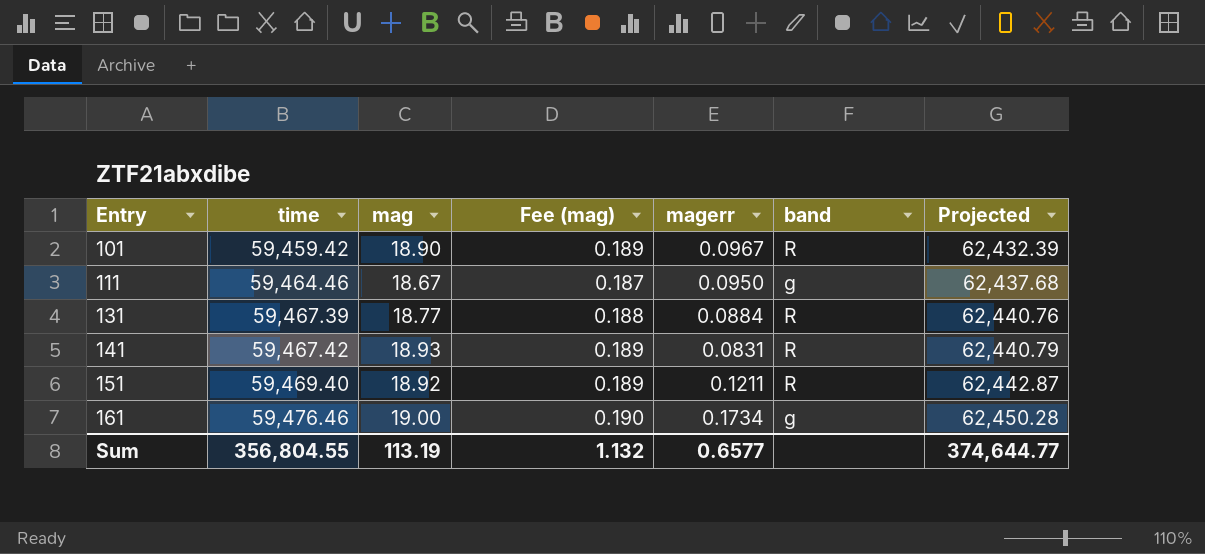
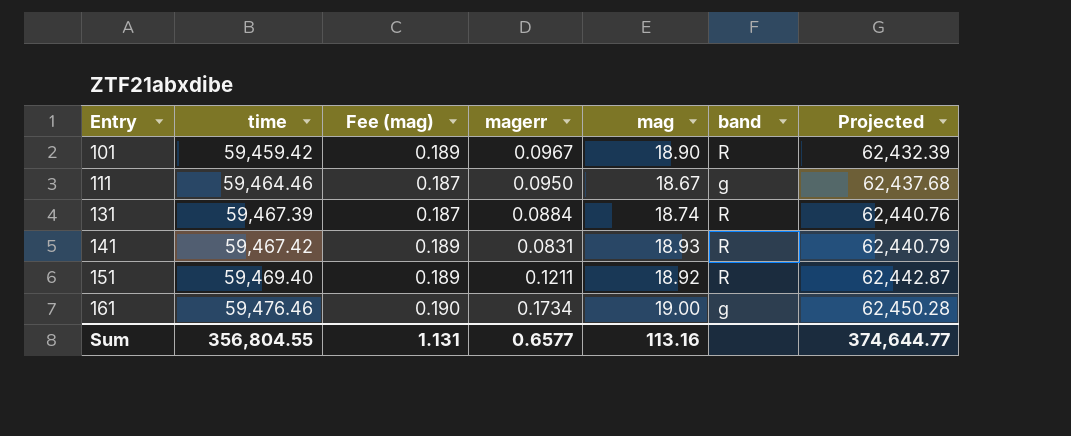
column mag | position: 3 -> 5
131 | Fee (mag): 0.188 -> 0.187
131 | mag: 18.77 -> 18.74
Sum | Fee (mag): 1.132 -> 1.131
Sum | mag: 113.19 -> 113.16

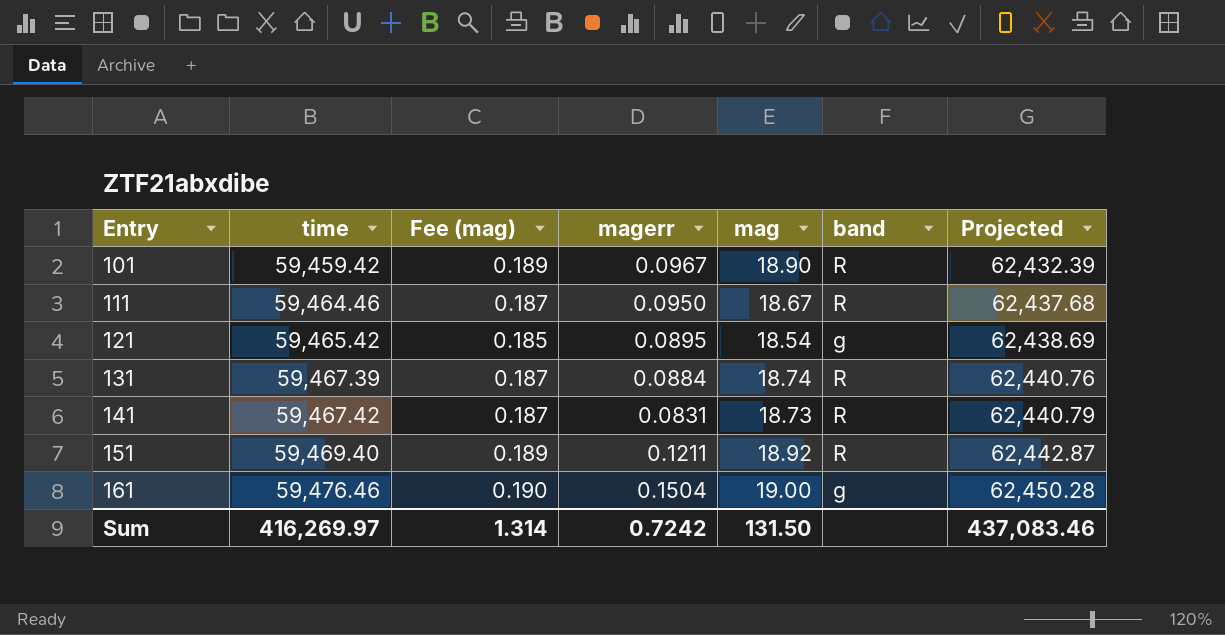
111 | band: g -> R
row 121: none -> 59,465.42 | 0.185 | 0.0895 | 18.54 | g | 62,438.69
141 | Fee (mag): 0.189 -> 0.187
141 | mag: 18.93 -> 18.73
161 | magerr: 0.1734 -> 0.1504
Sum | time: 356,804.55 -> 416,269.97
Sum | Fee (mag): 1.131 -> 1.314
Sum | magerr: 0.6577 -> 0.7242
Sum | mag: 113.16 -> 131.50
Sum | Projected: 374,644.77 -> 437,083.46

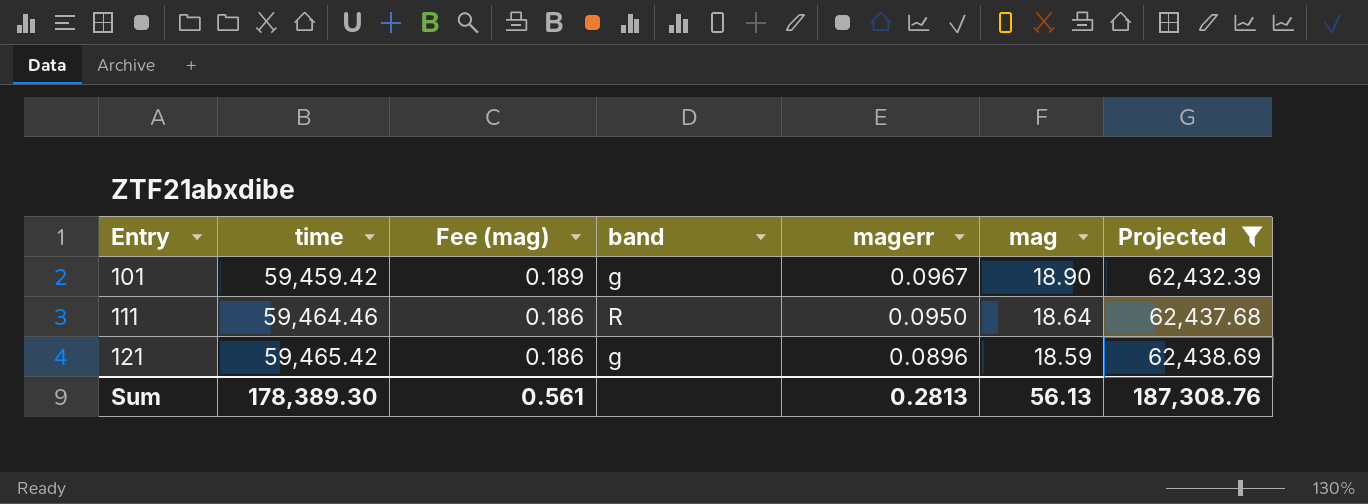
filter: none -> Projected <= 62,438.69
column band | position: 6 -> 4
101 | band: R -> g
111 | Fee (mag): 0.187 -> 0.186
111 | mag: 18.67 -> 18.64
121 | Fee (mag): 0.185 -> 0.186
121 | magerr: 0.0895 -> 0.0896
121 | mag: 18.54 -> 18.59
Sum | time: 416,269.97 -> 178,389.30
Sum | Fee (mag): 1.314 -> 0.561
Sum | magerr: 0.7242 -> 0.2813
Sum | mag: 131.50 -> 56.13
Sum | Projected: 437,083.46 -> 187,308.76

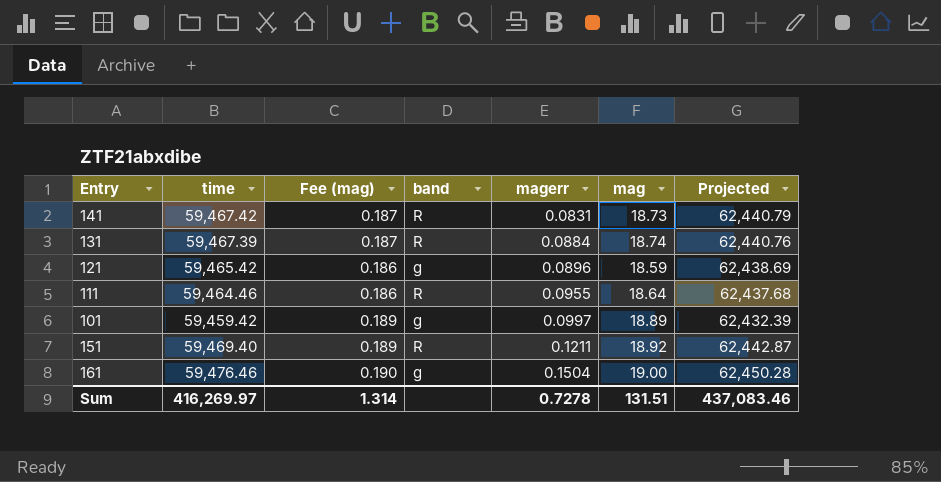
filter: Projected <= 62,438.69 -> none
row order: Entry ascending -> magerr ascending
111 | magerr: 0.0950 -> 0.0955
101 | magerr: 0.0967 -> 0.0997
101 | mag: 18.90 -> 18.89
Sum | time: 178,389.30 -> 416,269.97
Sum | Fee (mag): 0.561 -> 1.314
Sum | magerr: 0.2813 -> 0.7278
Sum | mag: 56.13 -> 131.51
Sum | Projected: 187,308.76 -> 437,083.46

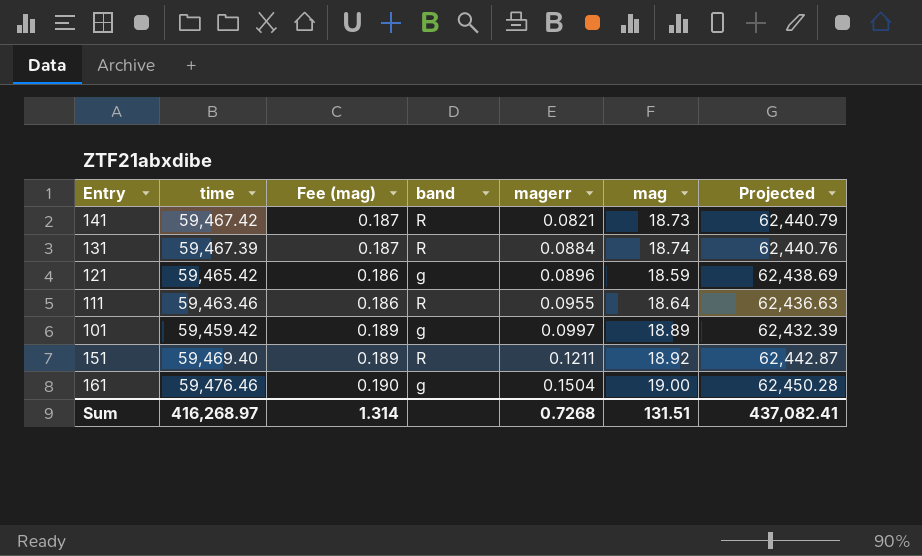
141 | magerr: 0.0831 -> 0.0821
111 | time: 59,464.46 -> 59,463.46
111 | Projected: 62,437.68 -> 62,436.63
Sum | time: 416,269.97 -> 416,268.97
Sum | magerr: 0.7278 -> 0.7268
Sum | Projected: 437,083.46 -> 437,082.41

